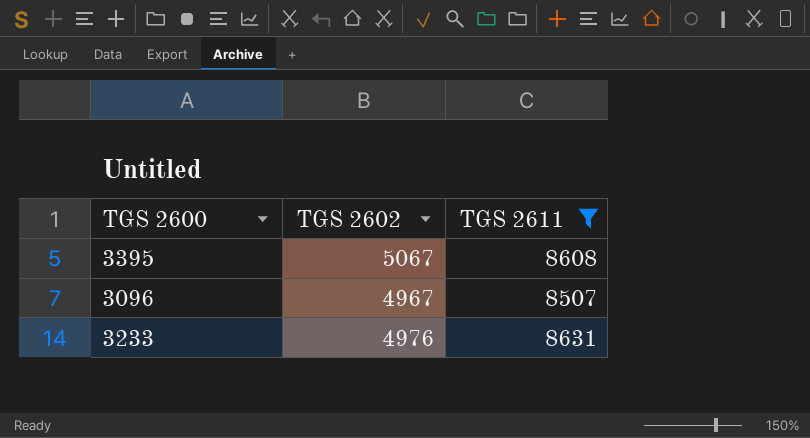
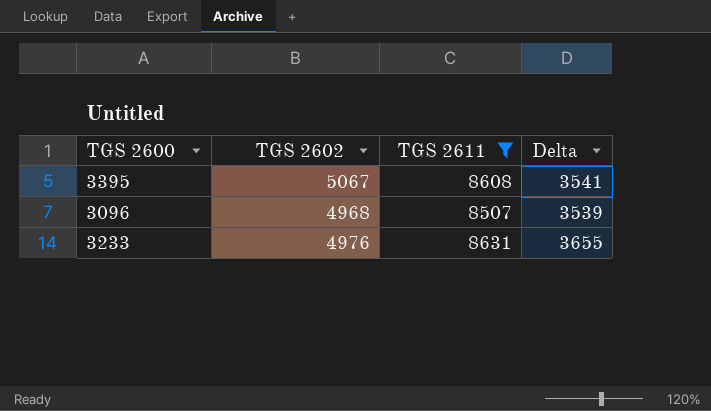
column Delta | formula: none -> [TGS 2611] - [TGS 2602]
3096 | TGS 2602: 4967 -> 4968

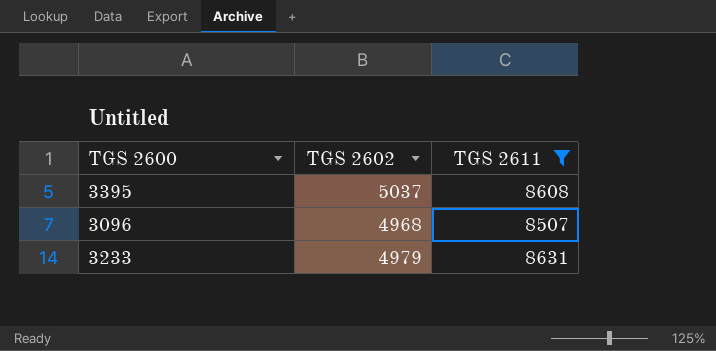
column Delta | formula: [TGS 2611] - [TGS 2602] -> none
3395 | TGS 2602: 5067 -> 5037
3233 | TGS 2602: 4976 -> 4979

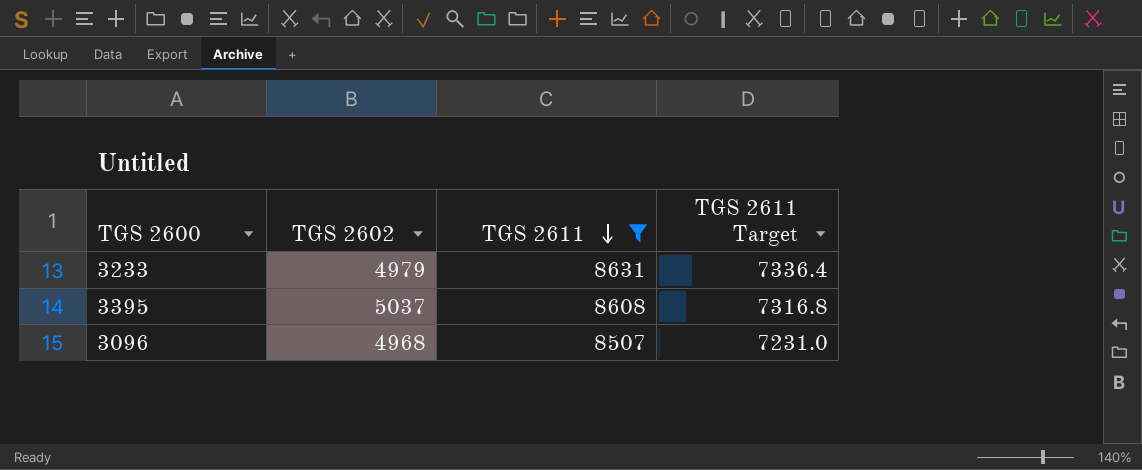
row order: none -> TGS 2611 descending
column TGS 2611 Target | formula: none -> [TGS 2611] * 0.85

